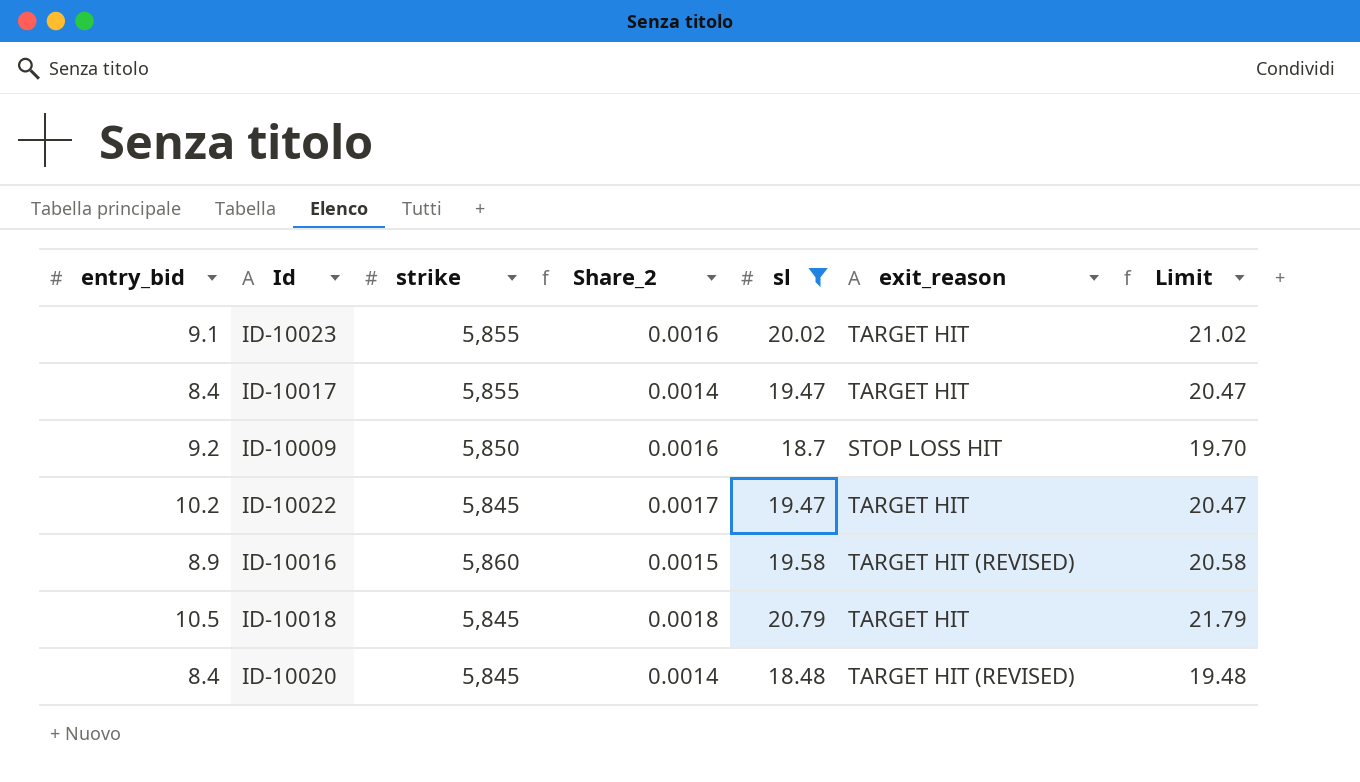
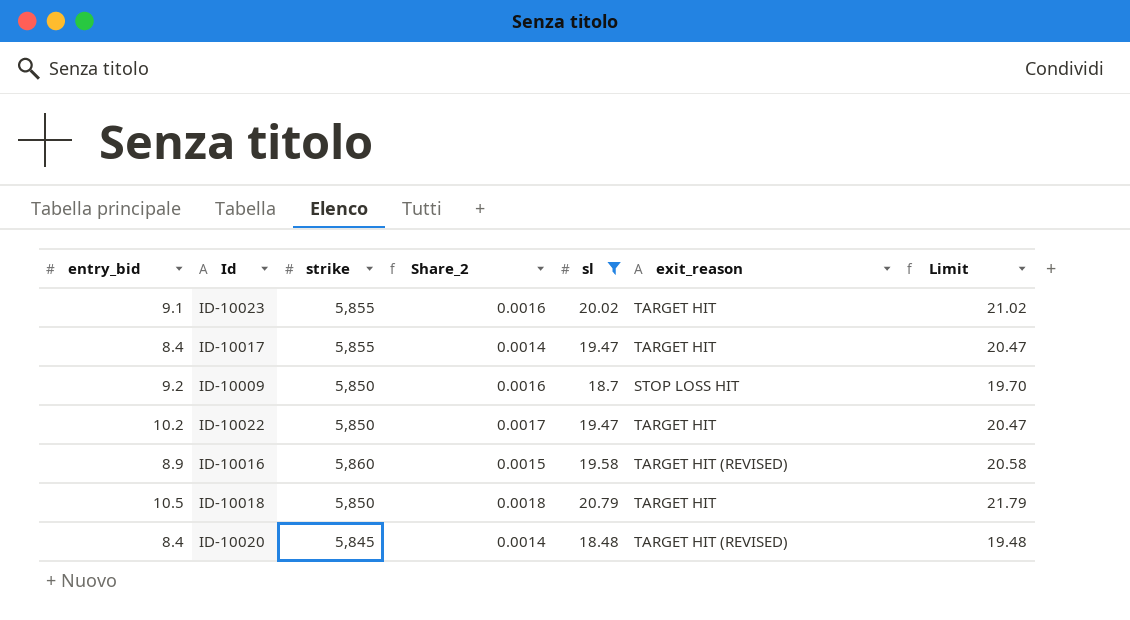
ID-10022 | strike: 5,845 -> 5,850
ID-10018 | strike: 5,845 -> 5,850

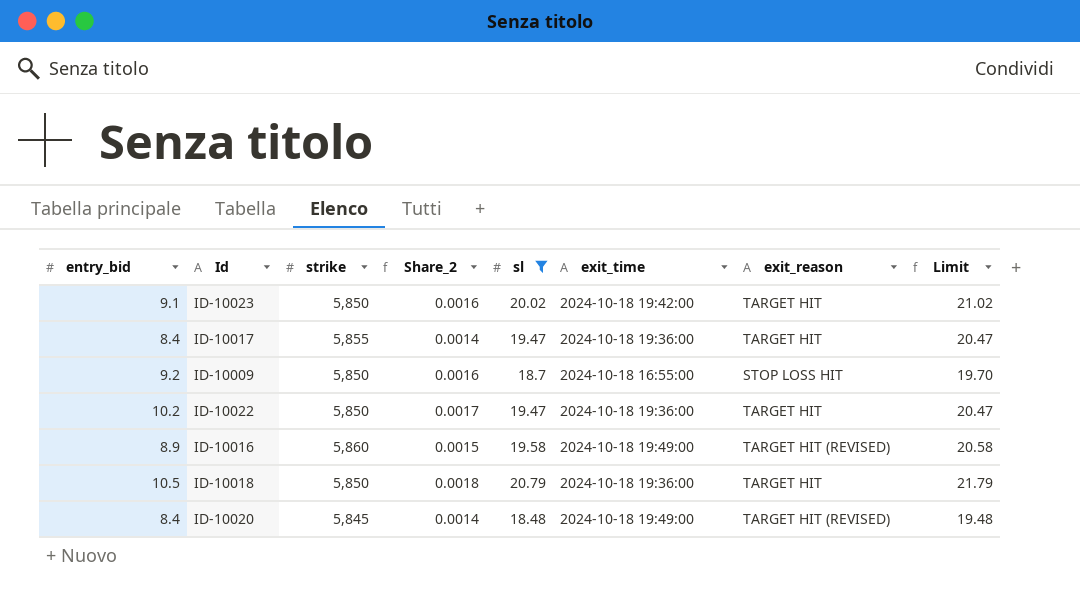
column exit_time | position: none -> 6
ID-10023 | strike: 5,855 -> 5,850

